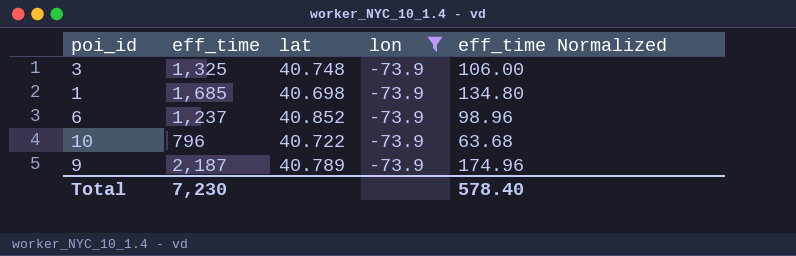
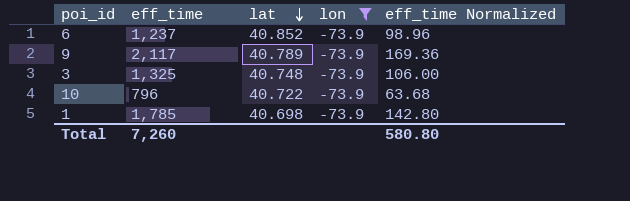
row order: none -> lat descending
9 | eff_time: 2,187 -> 2,117
9 | eff_time Normalized: 174.96 -> 169.36
1 | eff_time: 1,685 -> 1,785
1 | eff_time Normalized: 134.80 -> 142.80
Total | eff_time: 7,230 -> 7,260
Total | eff_time Normalized: 578.40 -> 580.80

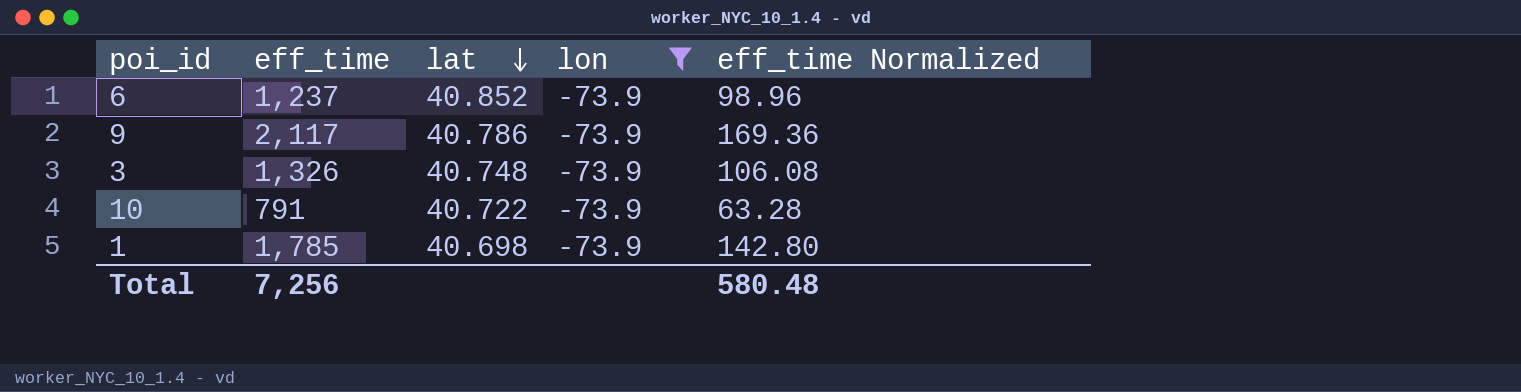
9 | lat: 40.789 -> 40.786
3 | eff_time: 1,325 -> 1,326
3 | eff_time Normalized: 106.00 -> 106.08
10 | eff_time: 796 -> 791
10 | eff_time Normalized: 63.68 -> 63.28
Total | eff_time: 7,260 -> 7,256
Total | eff_time Normalized: 580.80 -> 580.48

